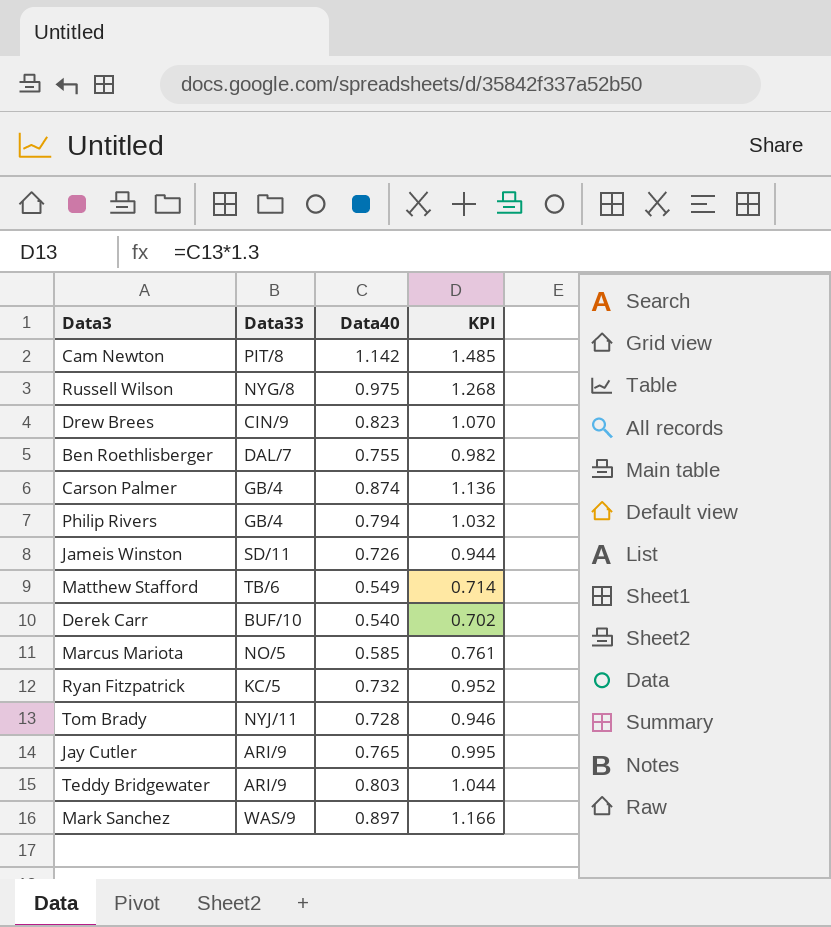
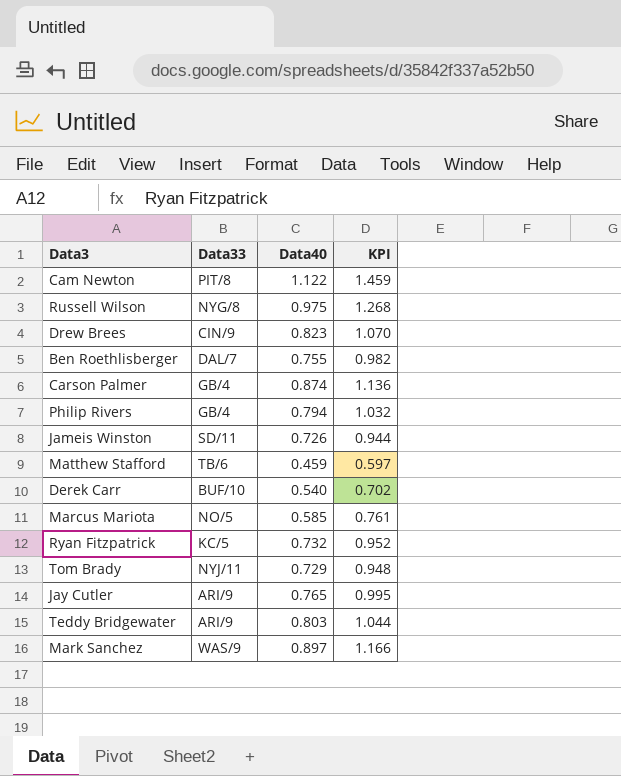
Cam Newton | Data40: 1.142 -> 1.122
Cam Newton | KPI: 1.485 -> 1.459
Matthew Stafford | Data40: 0.549 -> 0.459
Matthew Stafford | KPI: 0.714 -> 0.597
Tom Brady | Data40: 0.728 -> 0.729
Tom Brady | KPI: 0.946 -> 0.948

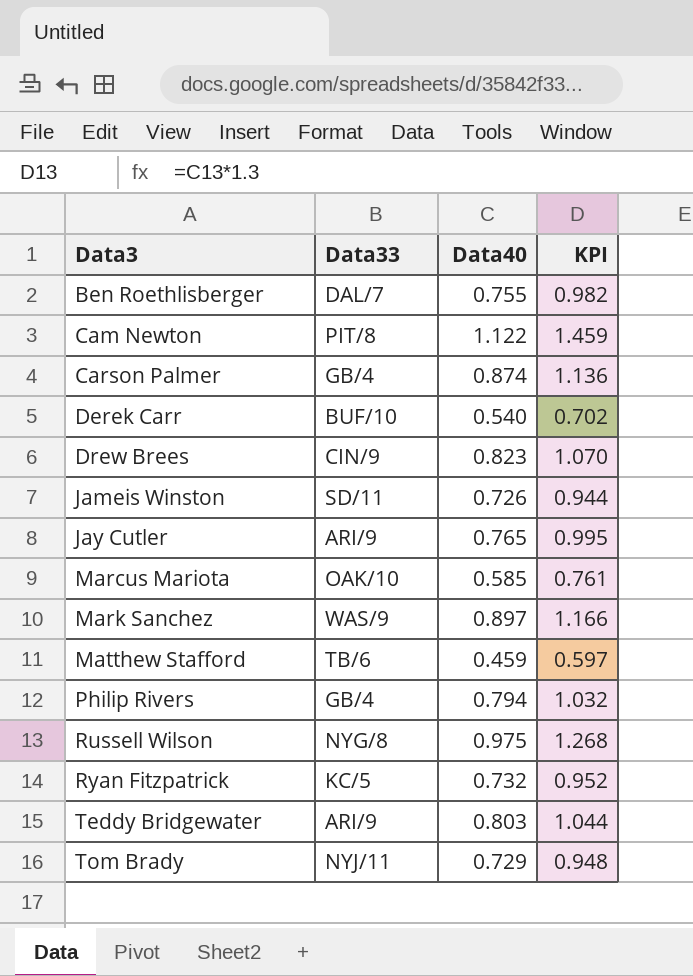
row order: none -> Data3 ascending
Marcus Mariota | Data33: NO/5 -> OAK/10

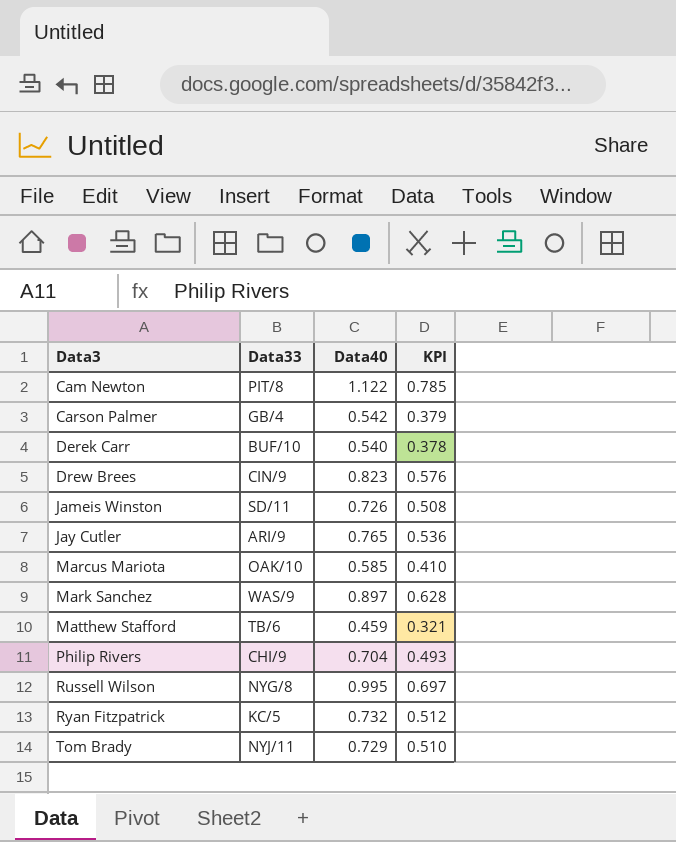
column KPI | formula: [Data40] * 1.3 -> [Data40] * 0.7
row Ben Roethlisberger: DAL/7 | 0.755 | 0.982 -> none
row Teddy Bridgewater: ARI/9 | 0.803 | 1.044 -> none
Carson Palmer | Data40: 0.874 -> 0.542
Philip Rivers | Data33: GB/4 -> CHI/9
Philip Rivers | Data40: 0.794 -> 0.704
Russell Wilson | Data40: 0.975 -> 0.995

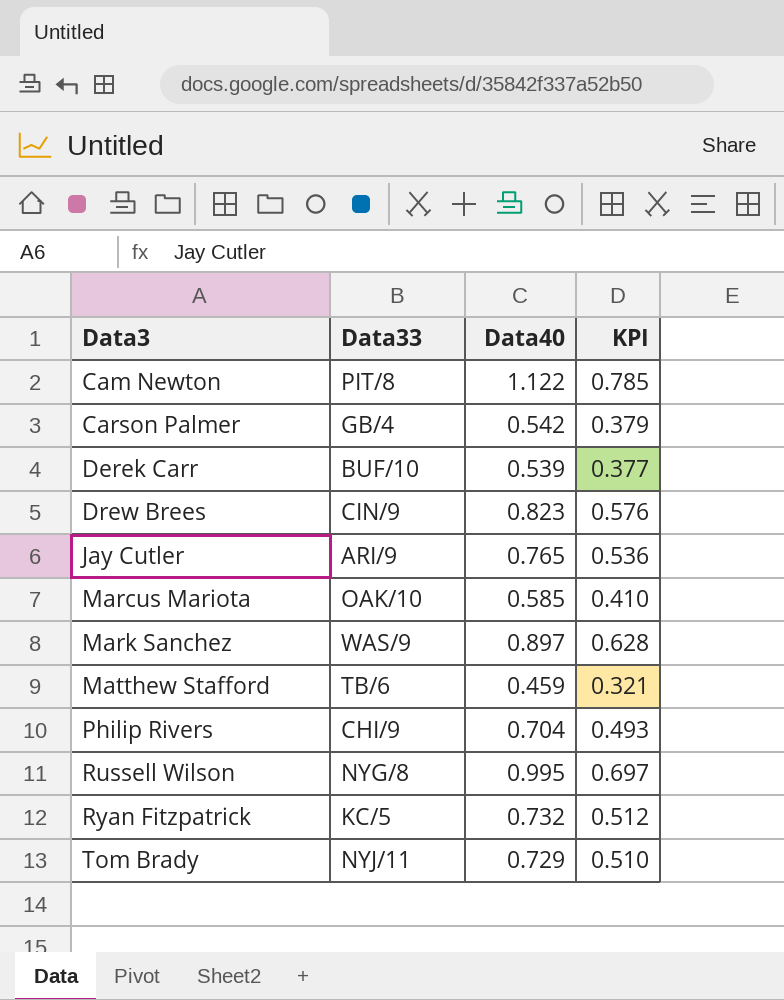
row Jameis Winston: SD/11 | 0.726 | 0.508 -> none
Derek Carr | Data40: 0.540 -> 0.539
Derek Carr | KPI: 0.378 -> 0.377

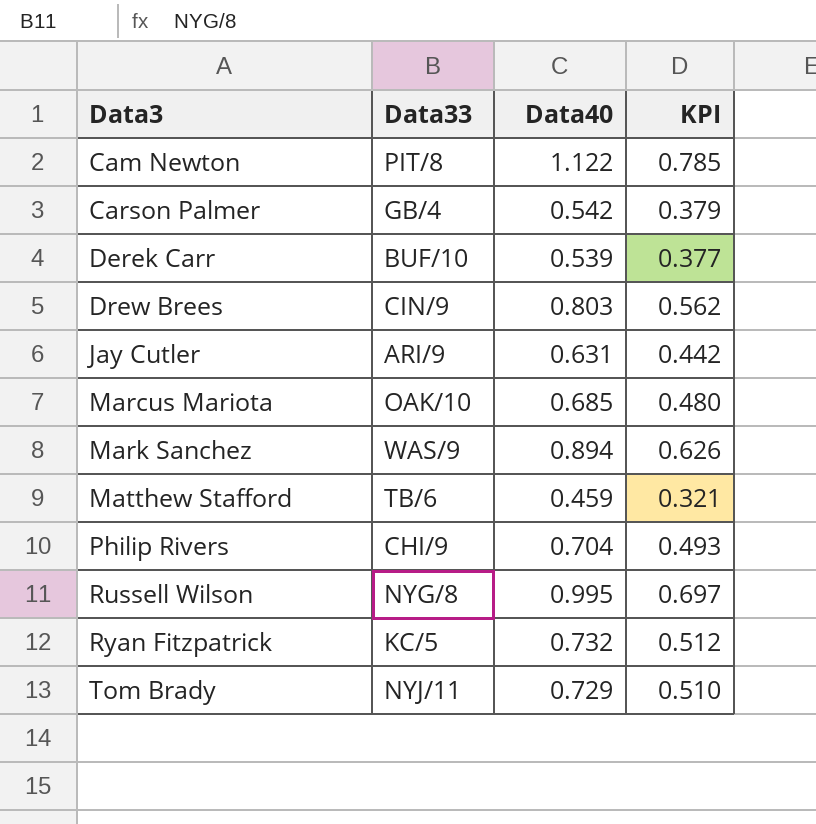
Drew Brees | Data40: 0.823 -> 0.803
Drew Brees | KPI: 0.576 -> 0.562
Jay Cutler | Data40: 0.765 -> 0.631
Jay Cutler | KPI: 0.536 -> 0.442
Marcus Mariota | Data40: 0.585 -> 0.685
Marcus Mariota | KPI: 0.410 -> 0.480
Mark Sanchez | Data40: 0.897 -> 0.894
Mark Sanchez | KPI: 0.628 -> 0.626

